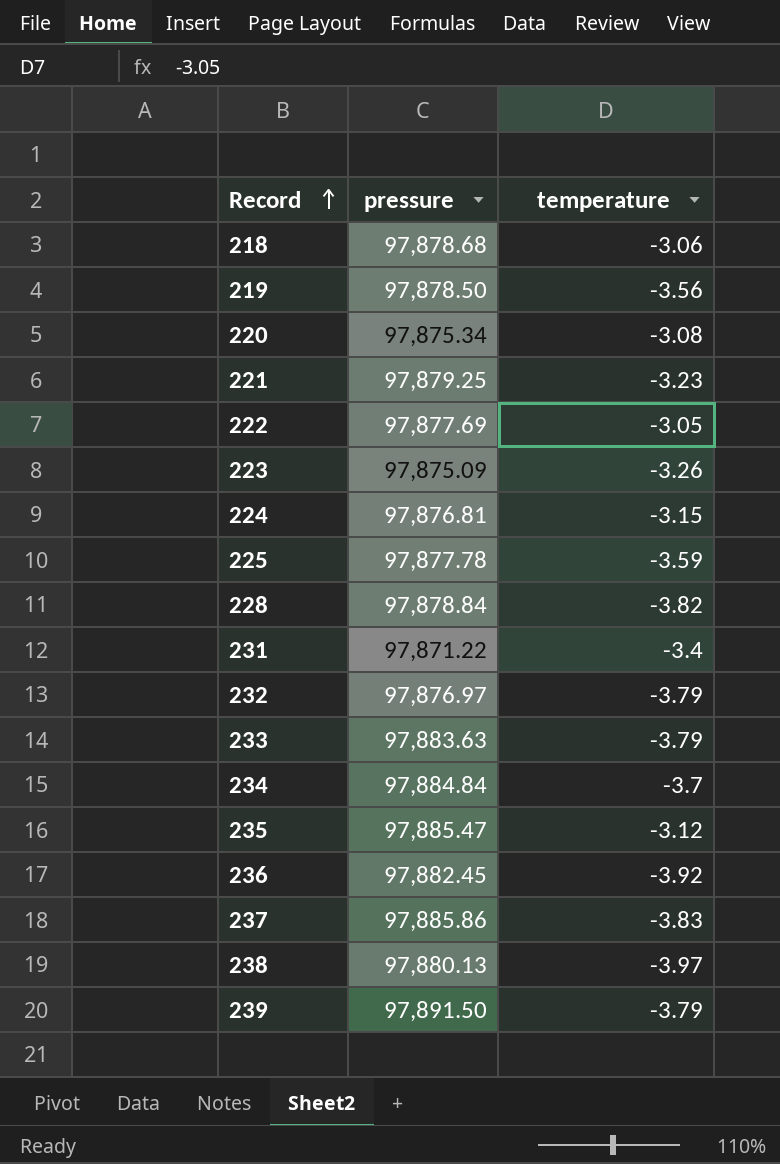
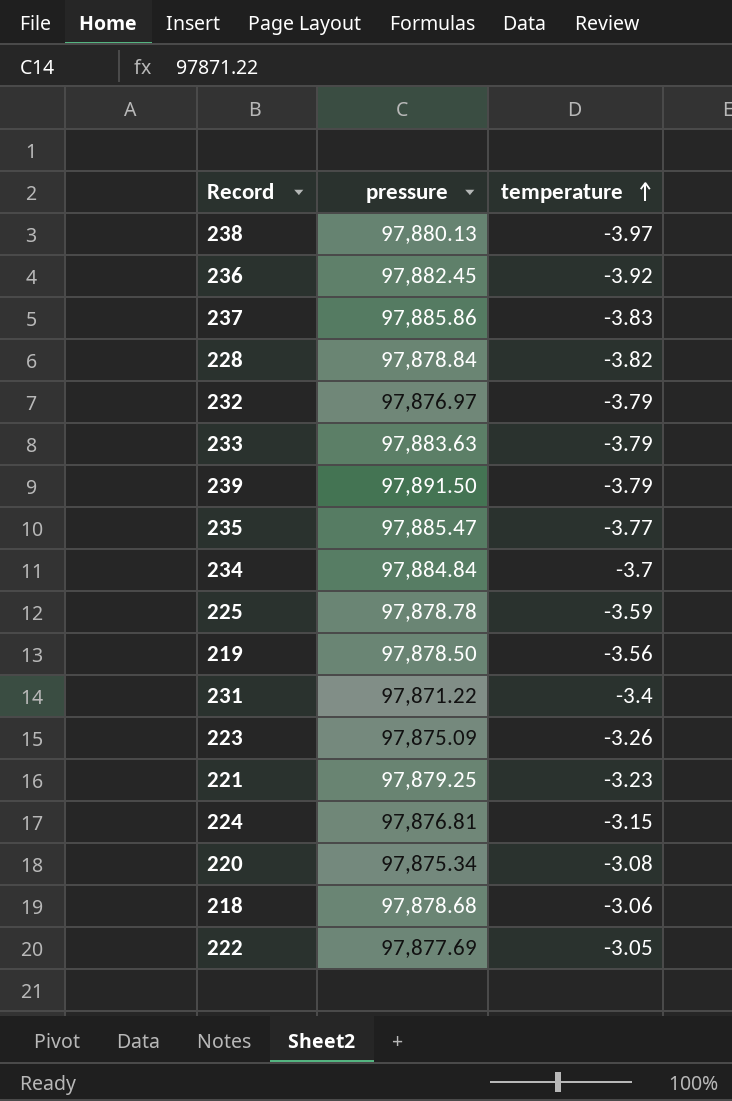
row order: Record ascending -> temperature ascending
235 | temperature: -3.12 -> -3.77
225 | pressure: 97,877.78 -> 97,878.78

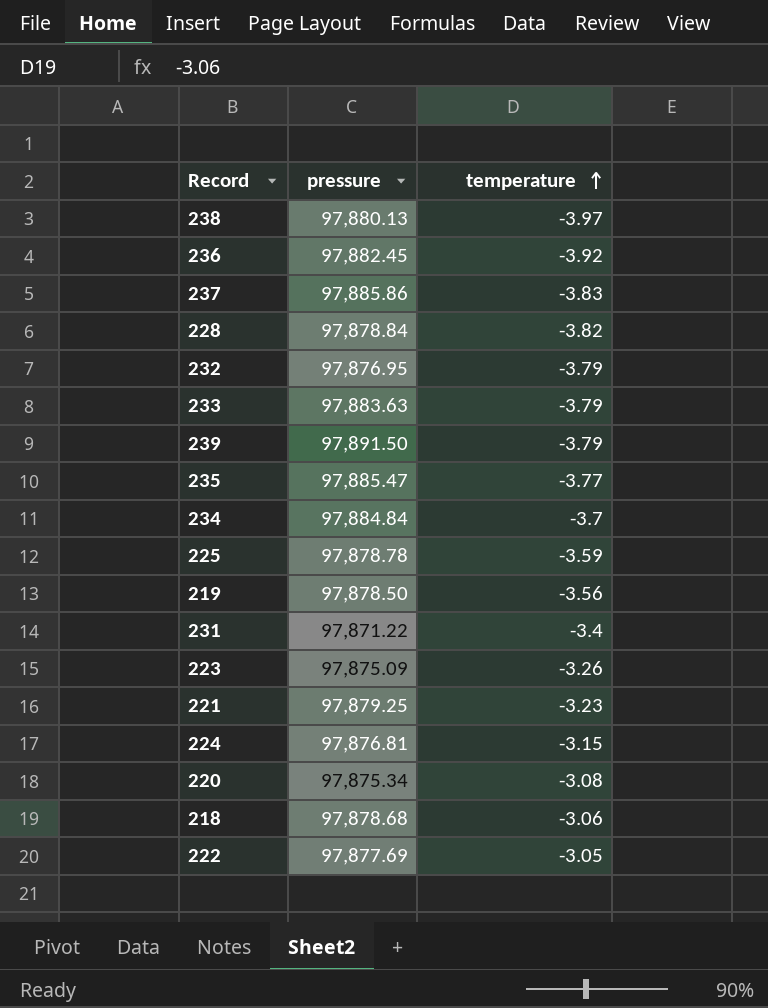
232 | pressure: 97,876.97 -> 97,876.95

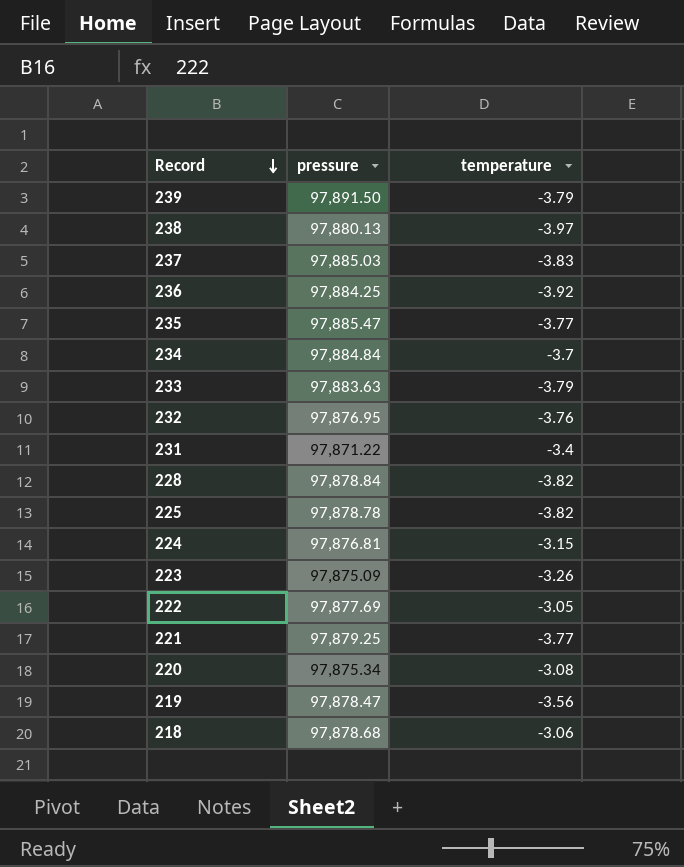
row order: temperature ascending -> Record descending
237 | pressure: 97,885.86 -> 97,885.03
236 | pressure: 97,882.45 -> 97,884.25
232 | temperature: -3.79 -> -3.76
225 | temperature: -3.59 -> -3.82
221 | temperature: -3.23 -> -3.77
219 | pressure: 97,878.50 -> 97,878.47

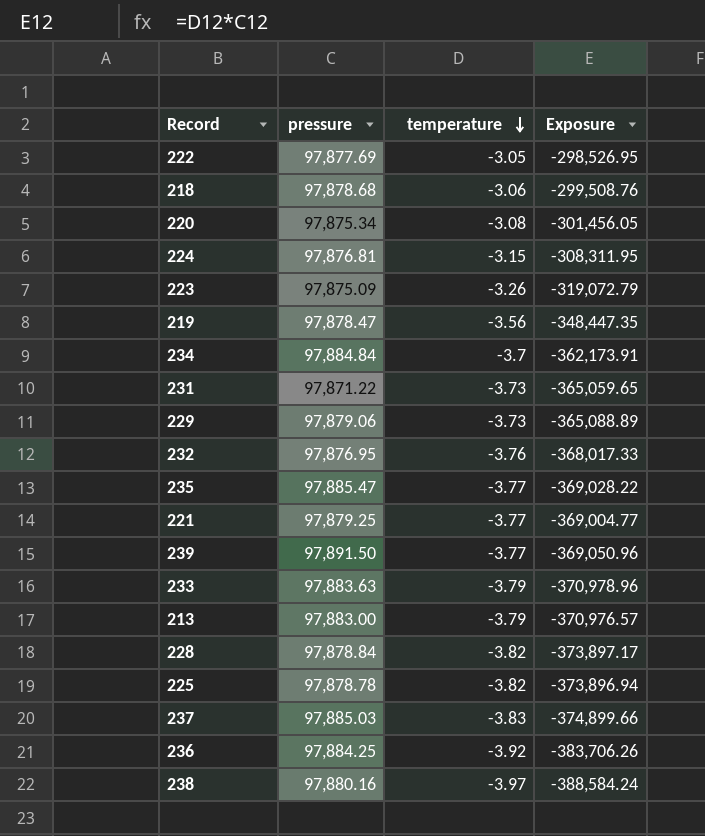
row order: Record descending -> temperature descending
column Exposure | formula: none -> [pressure] * [temperature]
231 | temperature: -3.4 -> -3.73
row 229: none -> 97,879.06 | -3.73 | -365,088.89
239 | temperature: -3.79 -> -3.77
row 213: none -> 97,883.00 | -3.79 | -370,976.57
238 | pressure: 97,880.13 -> 97,880.16

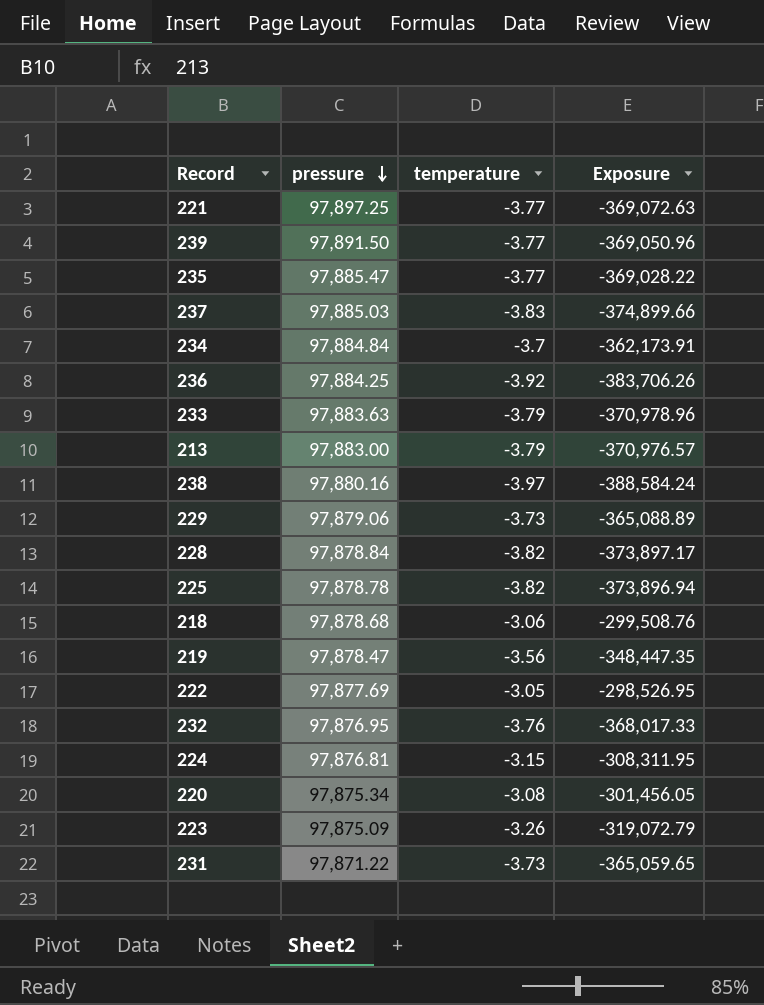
row order: temperature descending -> pressure descending
221 | pressure: 97,879.25 -> 97,897.25
221 | Exposure: -369,004.77 -> -369,072.63

